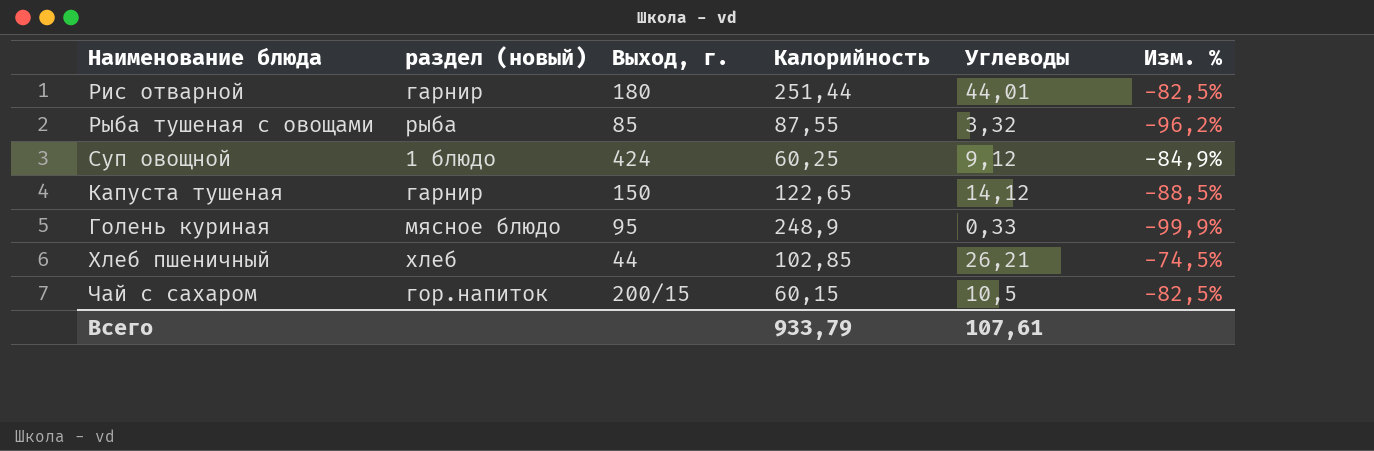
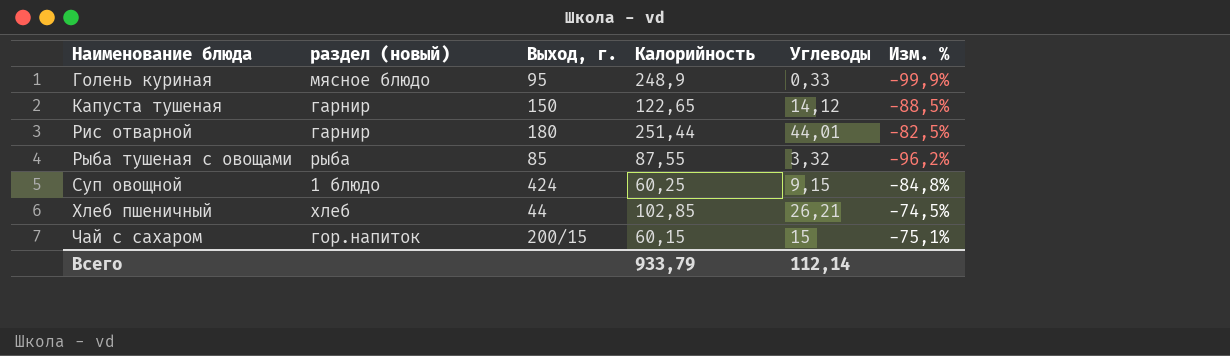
row order: none -> Наименование блюда ascending
Суп овощной | Углеводы: 9,12 -> 9,15
Суп овощной | Изм. %: -84,9% -> -84,8%
Чай с сахаром | Углеводы: 10,5 -> 15
Чай с сахаром | Изм. %: -82,5% -> -75,1%
Всего | Углеводы: 107,61 -> 112,14

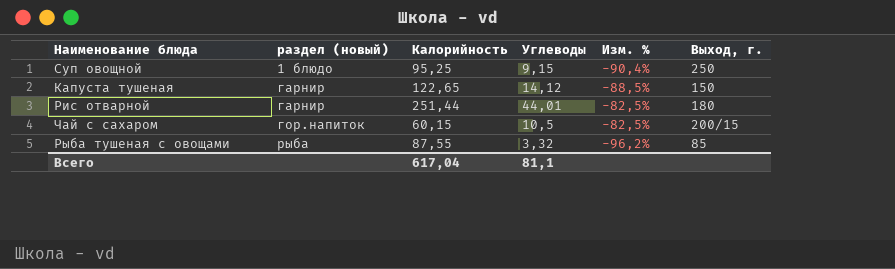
row order: Наименование блюда ascending -> раздел (новый) ascending
column Выход, г. | position: 3 -> 6
row Голень куриная: мясное блюдо | 95 | 248,9 | 0,33 | -99,9% -> none
row Хлеб пшеничный: хлеб | 44 | 102,85 | 26,21 | -74,5% -> none
Суп овощной | Калорийность: 60,25 -> 95,25
Суп овощной | Изм. %: -84,8% -> -90,4%
Суп овощной | Выход, г.: 424 -> 250
Чай с сахаром | Углеводы: 15 -> 10,5
Чай с сахаром | Изм. %: -75,1% -> -82,5%
Всего | Калорийность: 933,79 -> 617,04
Всего | Углеводы: 112,14 -> 81,1

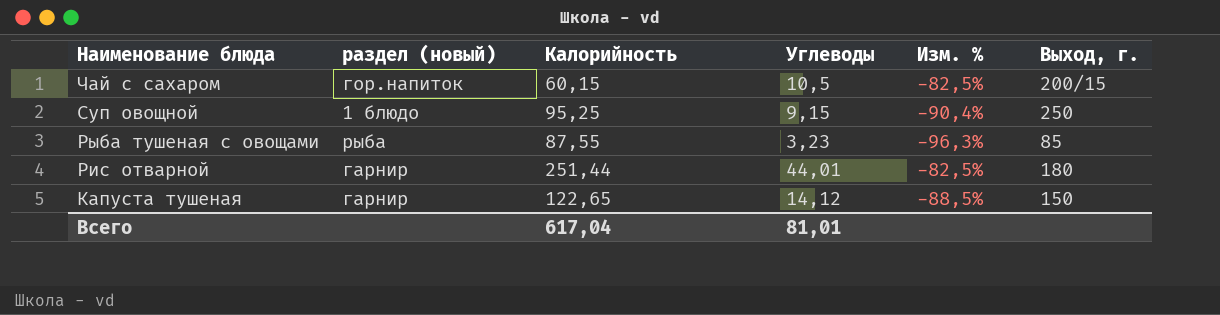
row order: раздел (новый) ascending -> Наименование блюда descending
Рыба тушеная с овощами | Углеводы: 3,32 -> 3,23
Рыба тушеная с овощами | Изм. %: -96,2% -> -96,3%
Всего | Углеводы: 81,1 -> 81,01

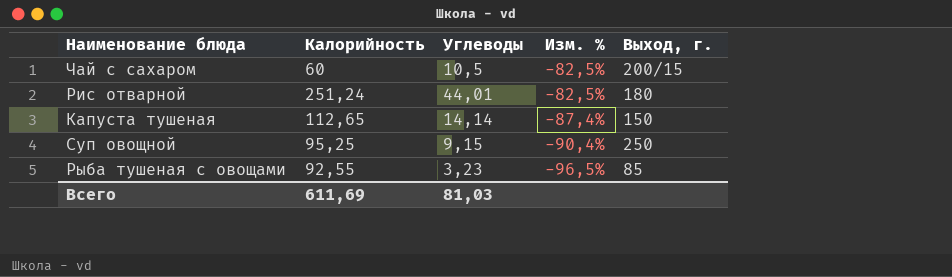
row order: Наименование блюда descending -> Изм. % descending
column раздел (новый) | position: 2 -> none
Чай с сахаром | Калорийность: 60,15 -> 60
Рис отварной | Калорийность: 251,44 -> 251,24
Капуста тушеная | Калорийность: 122,65 -> 112,65
Капуста тушеная | Углеводы: 14,12 -> 14,14
Капуста тушеная | Изм. %: -88,5% -> -87,4%
Рыба тушеная с овощами | Калорийность: 87,55 -> 92,55
Рыба тушеная с овощами | Изм. %: -96,3% -> -96,5%
Всего | Калорийность: 617,04 -> 611,69
Всего | Углеводы: 81,01 -> 81,03

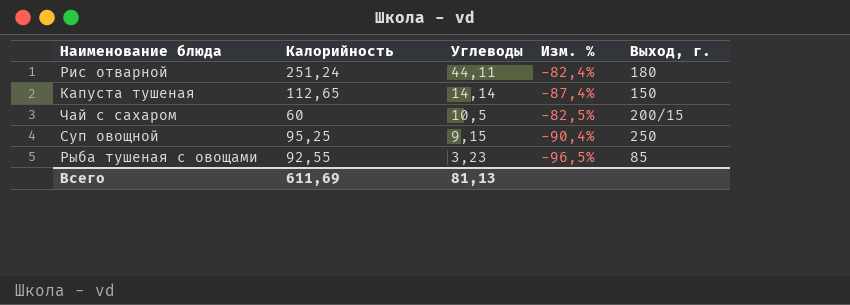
row order: Изм. % descending -> Углеводы descending
Рис отварной | Углеводы: 44,01 -> 44,11
Рис отварной | Изм. %: -82,5% -> -82,4%
Всего | Углеводы: 81,03 -> 81,13

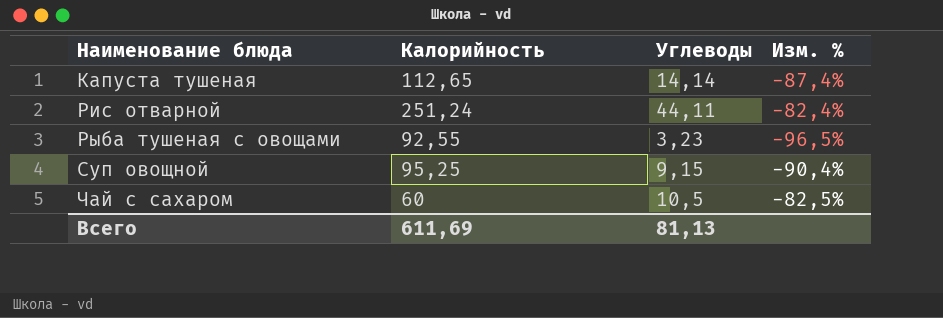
row order: Углеводы descending -> Наименование блюда ascending
column Выход, г. | position: 5 -> none

